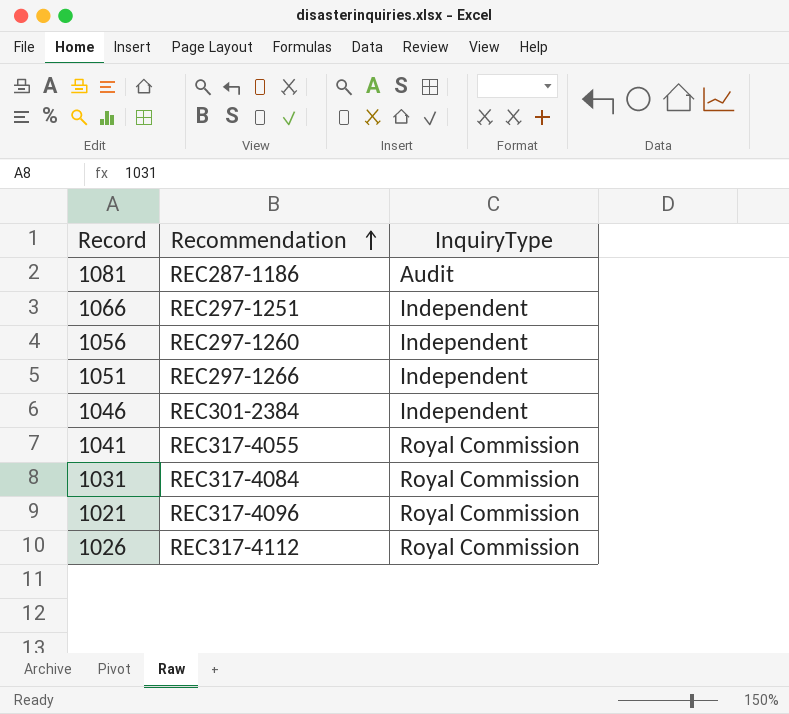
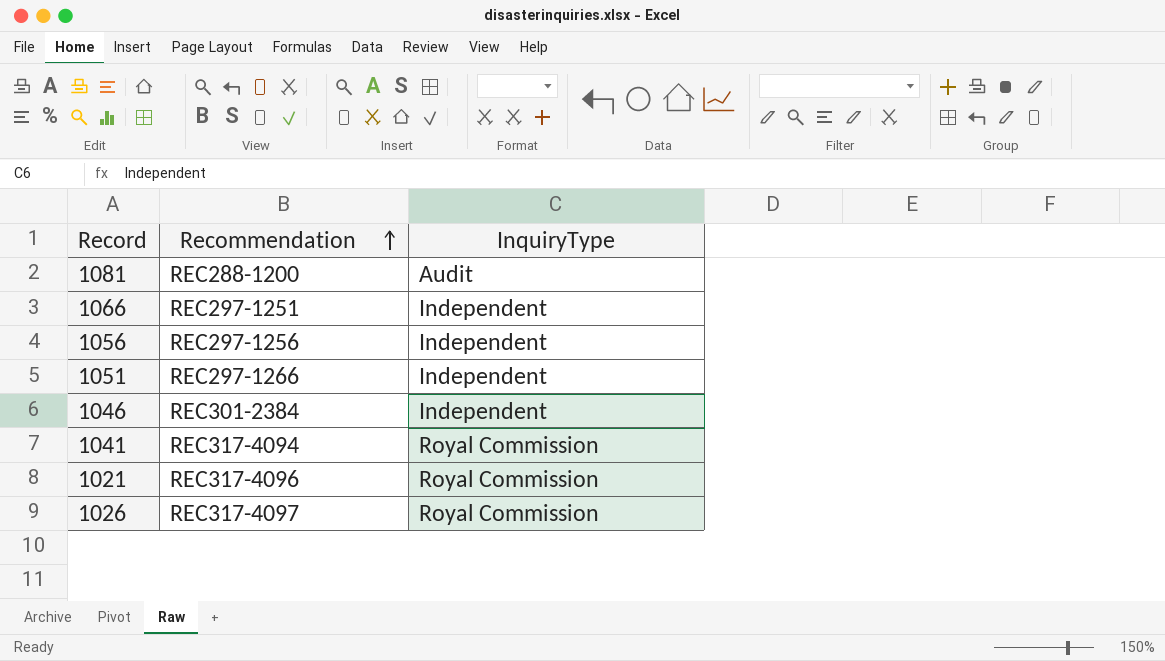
row 1031: REC317-4084 | Royal Commission -> none
1081 | Recommendation: REC287-1186 -> REC288-1200
1056 | Recommendation: REC297-1260 -> REC297-1256
1041 | Recommendation: REC317-4055 -> REC317-4094
1026 | Recommendation: REC317-4112 -> REC317-4097

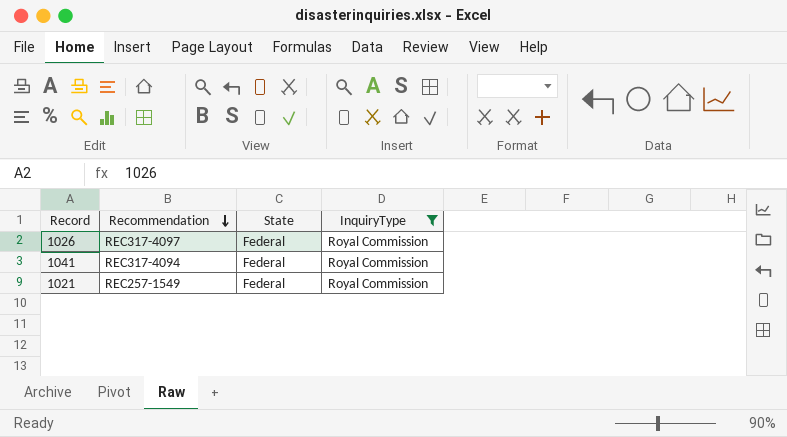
filter: none -> InquiryType = Royal Commission
row order: Recommendation ascending -> Recommendation descending
column State | position: none -> 3
1021 | Recommendation: REC317-4096 -> REC257-1549

